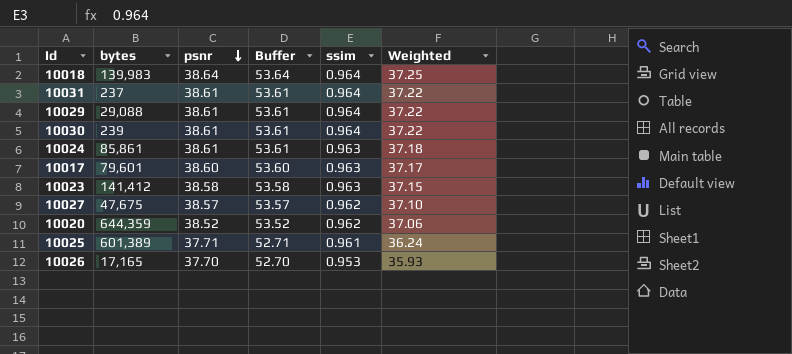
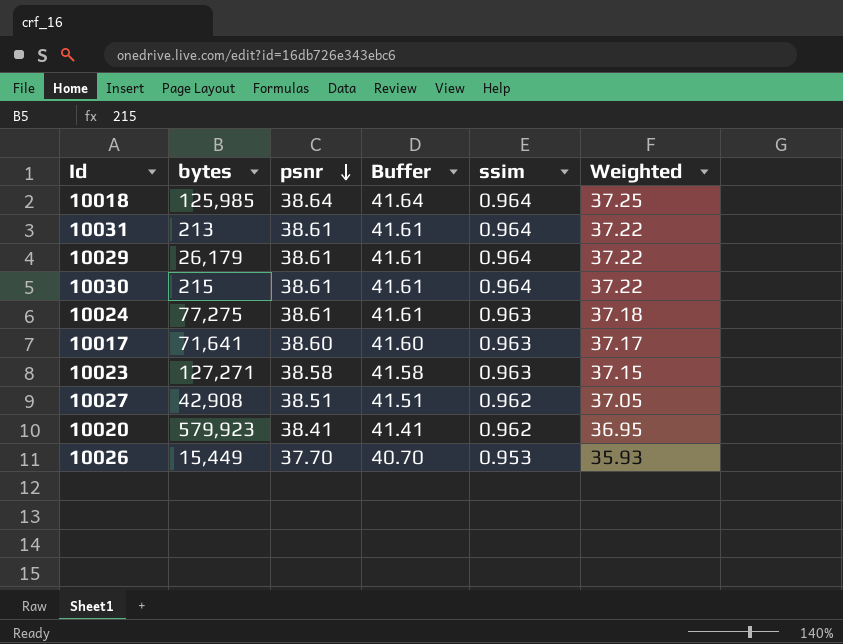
column Buffer | formula: [psnr] + 15 -> [psnr] + 3
row 10025: 601,389 | 37.71 | 52.71 | 0.961 | 36.24 -> none
10018 | bytes: 139,983 -> 125,985
10031 | bytes: 237 -> 213
10029 | bytes: 29,088 -> 26,179
10030 | bytes: 239 -> 215
10024 | bytes: 85,861 -> 77,275
10017 | bytes: 79,601 -> 71,641
10023 | bytes: 141,412 -> 127,271
10027 | bytes: 47,675 -> 42,908
10027 | psnr: 38.57 -> 38.51
10027 | Weighted: 37.10 -> 37.05
10020 | bytes: 644,359 -> 579,923
10020 | psnr: 38.52 -> 38.41
10020 | Weighted: 37.06 -> 36.95
10026 | bytes: 17,165 -> 15,449

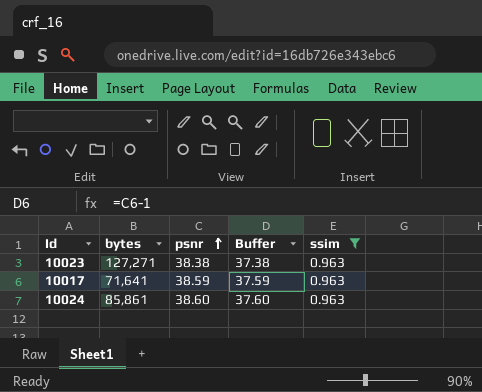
filter: none -> ssim = 0.963
row order: psnr descending -> psnr ascending
column Weighted | formula: [psnr] * [ssim] -> none
column Buffer | formula: [psnr] + 3 -> [psnr] - 1
10023 | psnr: 38.58 -> 38.38
10017 | psnr: 38.60 -> 38.59
10024 | bytes: 77,275 -> 85,861
10024 | psnr: 38.61 -> 38.60

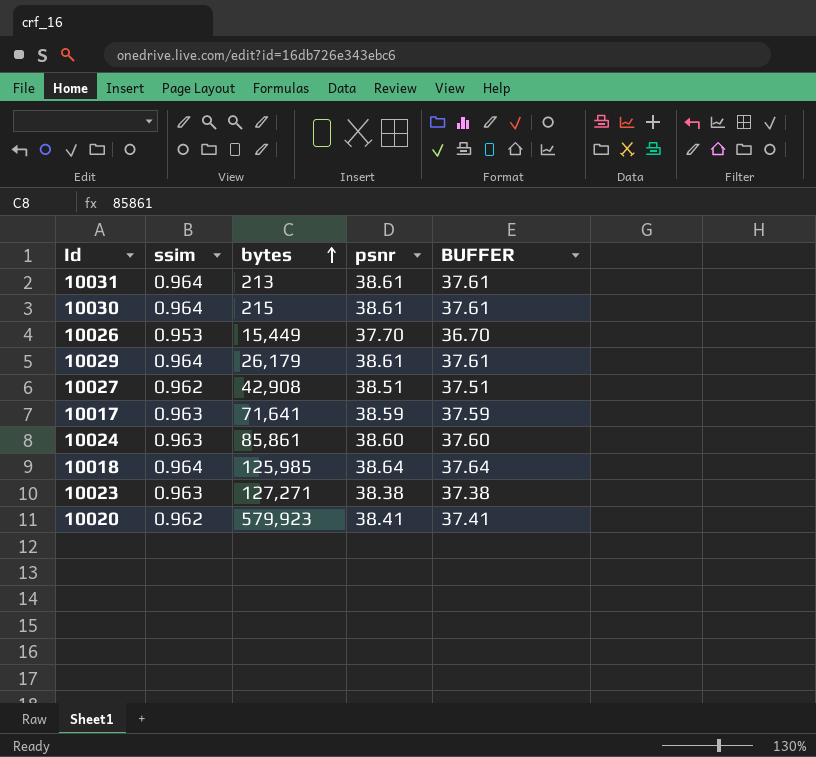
filter: ssim = 0.963 -> none
row order: psnr ascending -> bytes ascending
column ssim | position: 5 -> 2
column name: Buffer -> BUFFER

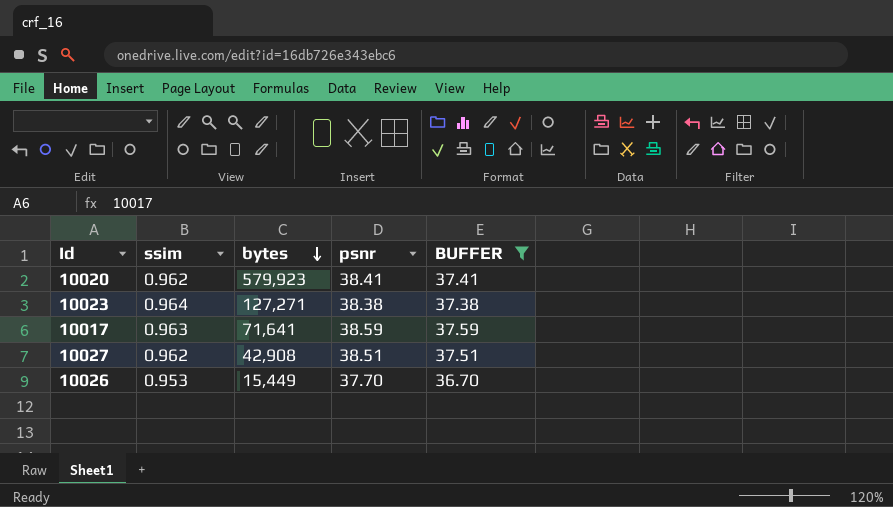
filter: none -> BUFFER <= 37.59
row order: bytes ascending -> bytes descending
10023 | ssim: 0.963 -> 0.964

